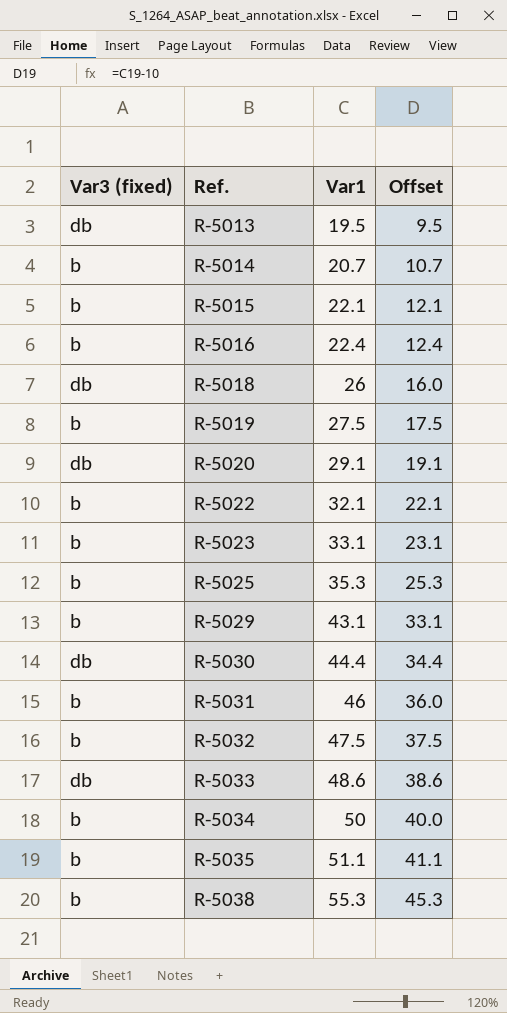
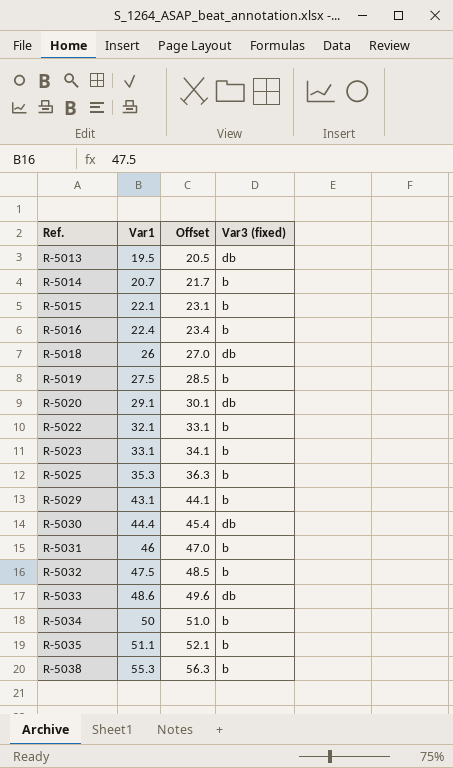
column Offset | formula: [Var1] - 10 -> [Var1] + 1
column Var3 (fixed) | position: 1 -> 4

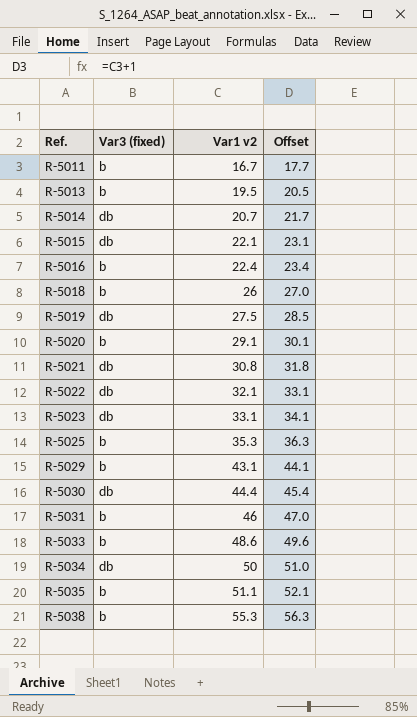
column Var3 (fixed) | position: 4 -> 2
column name: Var1 -> Var1 v2
row R-5032: 47.5 | 48.5 | b -> none
row R-5011: none -> b | 16.7 | 17.7
R-5013 | Var3 (fixed): db -> b
R-5014 | Var3 (fixed): b -> db
R-5015 | Var3 (fixed): b -> db
R-5018 | Var3 (fixed): db -> b
R-5019 | Var3 (fixed): b -> db
R-5020 | Var3 (fixed): db -> b
row R-5021: none -> db | 30.8 | 31.8
R-5022 | Var3 (fixed): b -> db
R-5023 | Var3 (fixed): b -> db
R-5033 | Var3 (fixed): db -> b
R-5034 | Var3 (fixed): b -> db

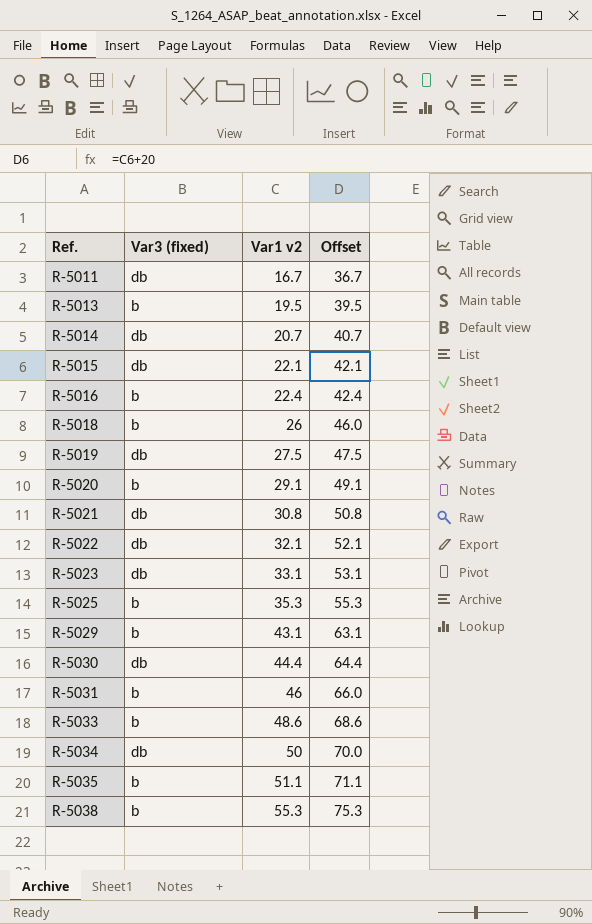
column Offset | formula: [Var1 v2] + 1 -> [Var1 v2] + 20
R-5011 | Var3 (fixed): b -> db

